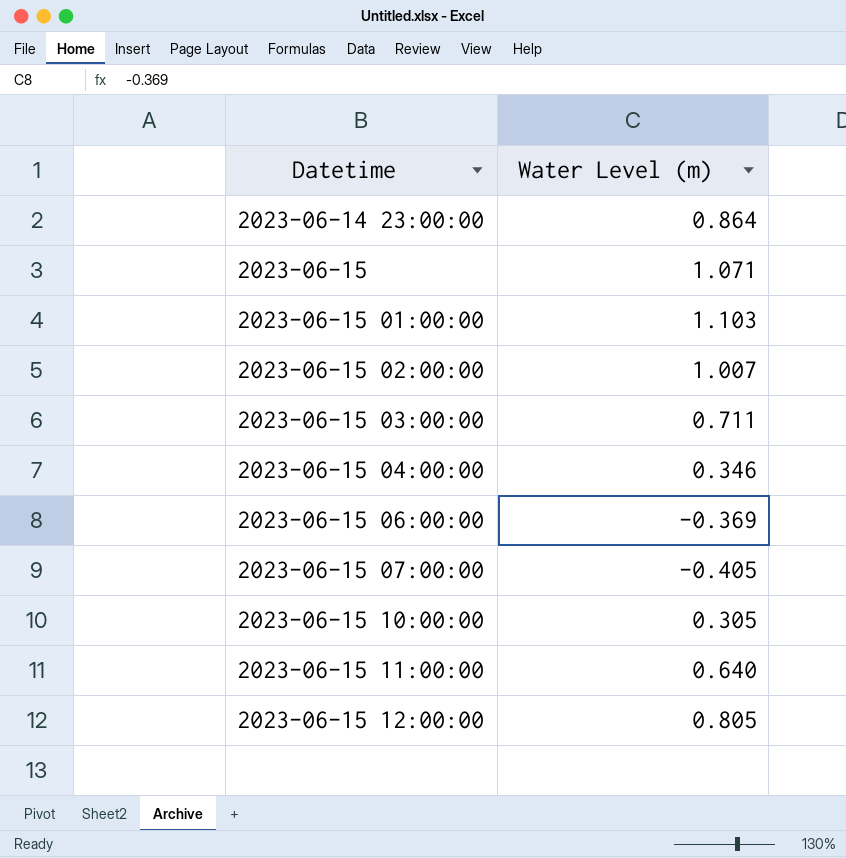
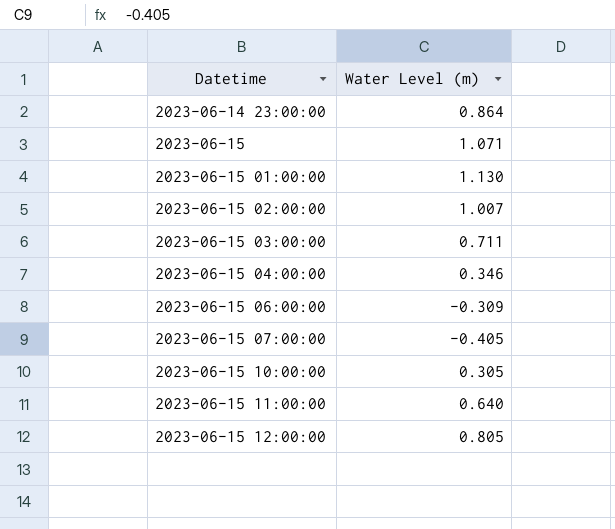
2023-06-15 01:00:00 | Water Level (m): 1.103 -> 1.130
2023-06-15 06:00:00 | Water Level (m): -0.369 -> -0.309

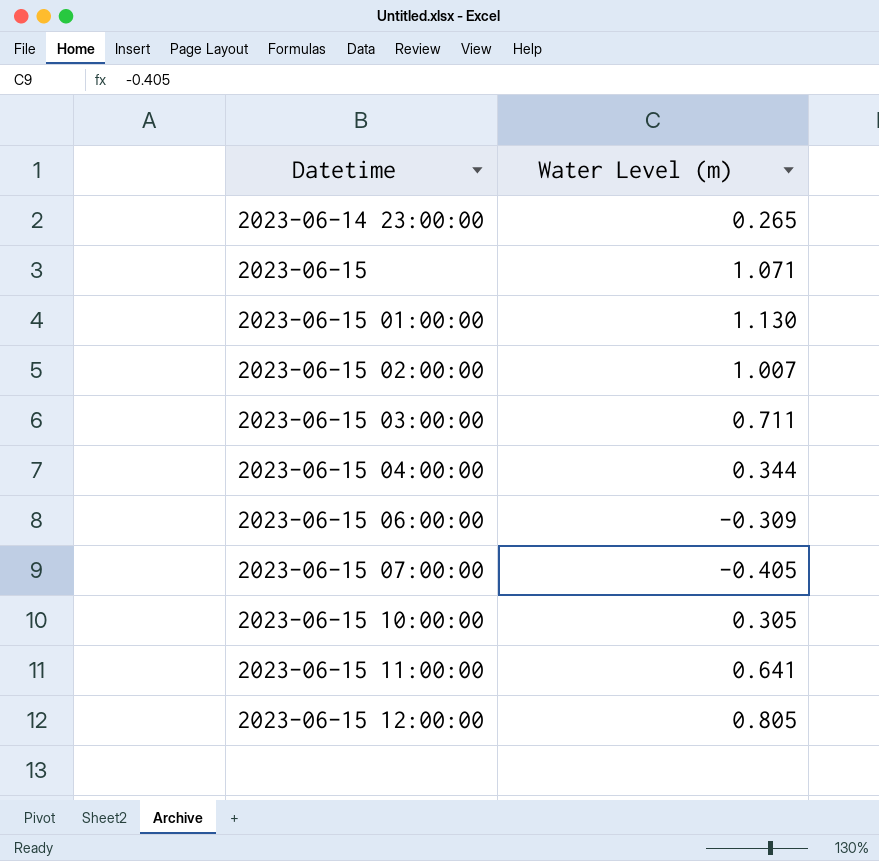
2023-06-14 23:00:00 | Water Level (m): 0.864 -> 0.265
2023-06-15 04:00:00 | Water Level (m): 0.346 -> 0.344
2023-06-15 11:00:00 | Water Level (m): 0.640 -> 0.641

